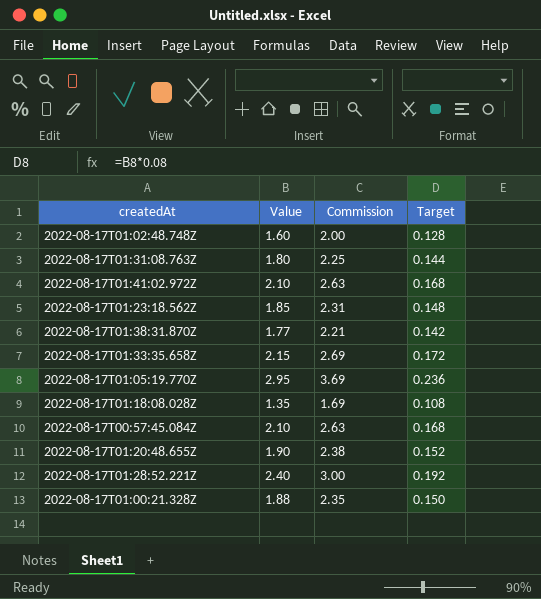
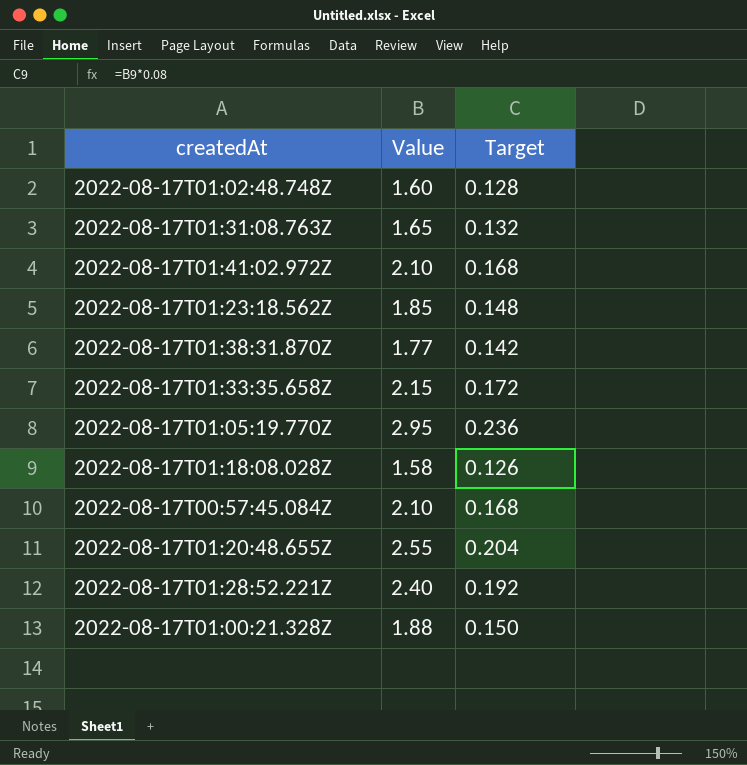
column Commission | formula: [Value] * 1.25 -> none
2022-08-17T01:31:08.763Z | Value: 1.80 -> 1.65
2022-08-17T01:31:08.763Z | Target: 0.144 -> 0.132
2022-08-17T01:18:08.028Z | Value: 1.35 -> 1.58
2022-08-17T01:18:08.028Z | Target: 0.108 -> 0.126
2022-08-17T01:20:48.655Z | Value: 1.90 -> 2.55
2022-08-17T01:20:48.655Z | Target: 0.152 -> 0.204

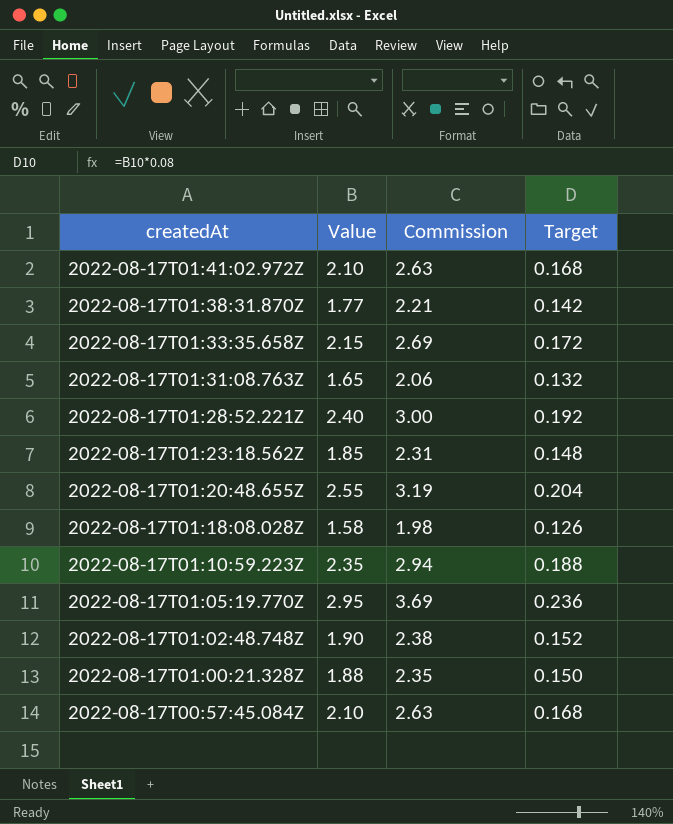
row order: none -> createdAt descending
column Commission | formula: none -> [Value] * 1.25
row 2022-08-17T01:10:59.223Z: none -> 2.35 | 2.94 | 0.188
2022-08-17T01:02:48.748Z | Value: 1.60 -> 1.90
2022-08-17T01:02:48.748Z | Target: 0.128 -> 0.152

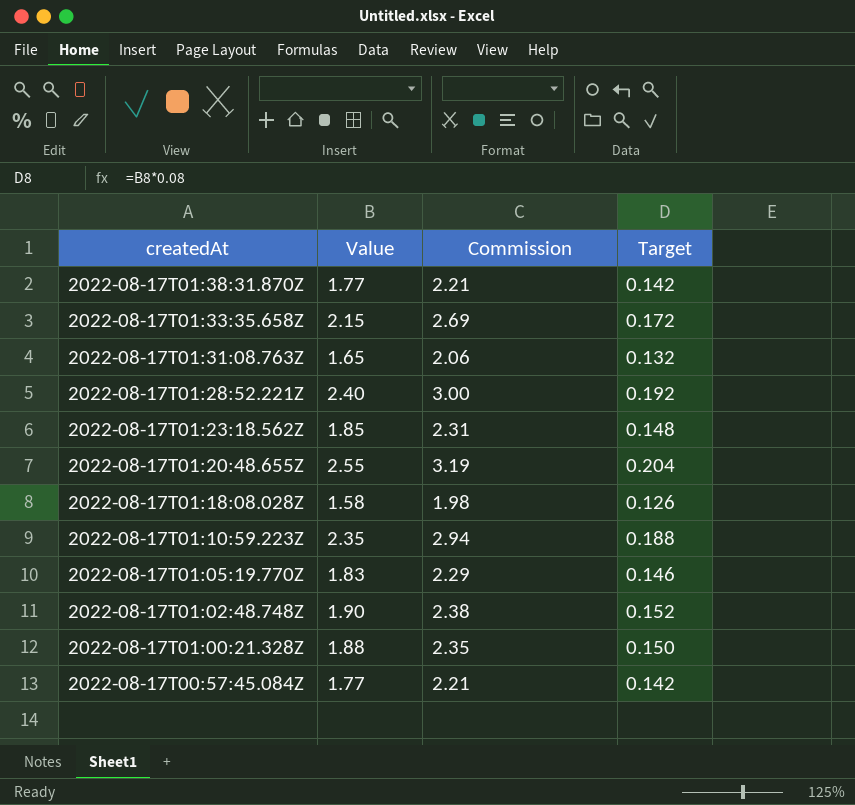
row 2022-08-17T01:41:02.972Z: 2.10 | 2.63 | 0.168 -> none
2022-08-17T01:05:19.770Z | Value: 2.95 -> 1.83
2022-08-17T01:05:19.770Z | Commission: 3.69 -> 2.29
2022-08-17T01:05:19.770Z | Target: 0.236 -> 0.146
2022-08-17T00:57:45.084Z | Value: 2.10 -> 1.77
2022-08-17T00:57:45.084Z | Commission: 2.63 -> 2.21
2022-08-17T00:57:45.084Z | Target: 0.168 -> 0.142

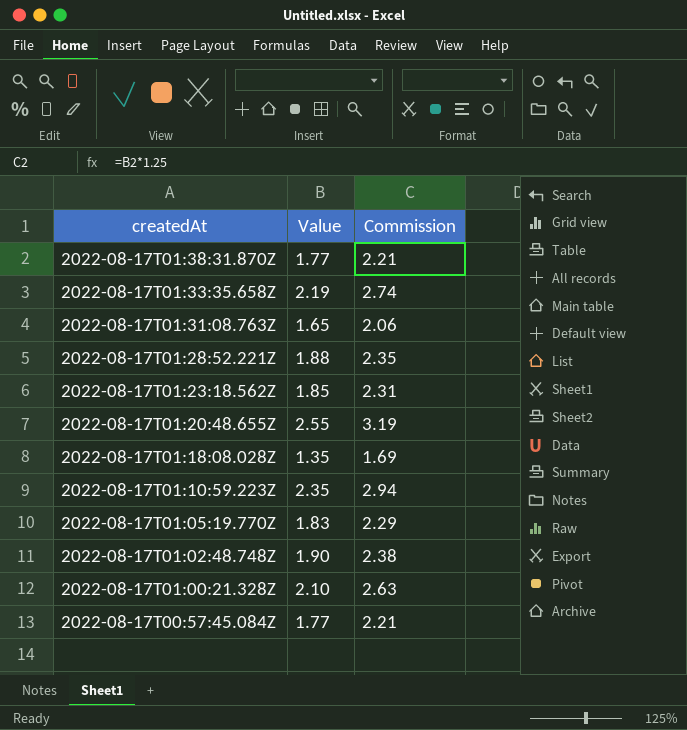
column Target | formula: [Value] * 0.08 -> none
2022-08-17T01:33:35.658Z | Value: 2.15 -> 2.19
2022-08-17T01:33:35.658Z | Commission: 2.69 -> 2.74
2022-08-17T01:28:52.221Z | Value: 2.40 -> 1.88
2022-08-17T01:28:52.221Z | Commission: 3.00 -> 2.35
2022-08-17T01:18:08.028Z | Value: 1.58 -> 1.35
2022-08-17T01:18:08.028Z | Commission: 1.98 -> 1.69
2022-08-17T01:00:21.328Z | Value: 1.88 -> 2.10
2022-08-17T01:00:21.328Z | Commission: 2.35 -> 2.63

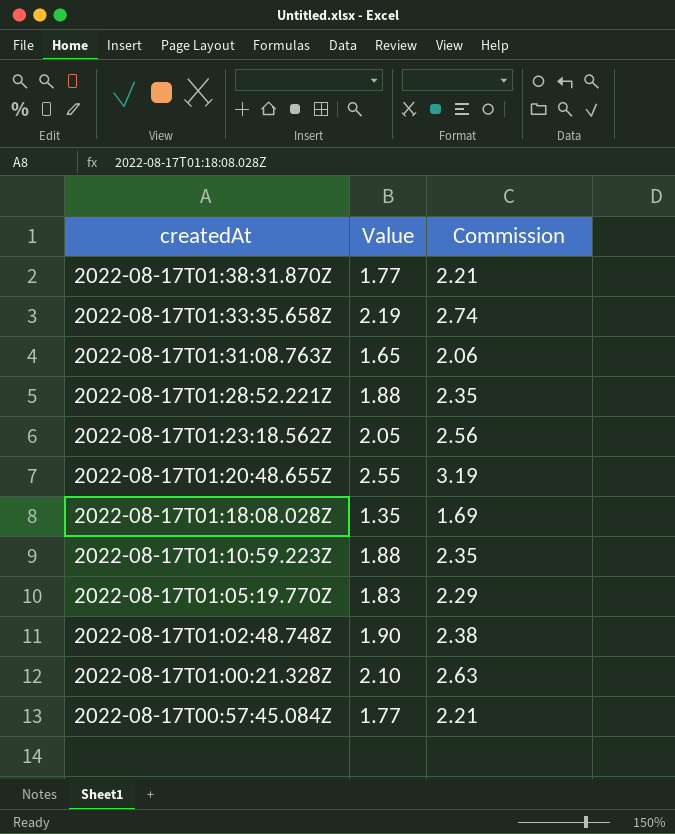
2022-08-17T01:23:18.562Z | Value: 1.85 -> 2.05
2022-08-17T01:23:18.562Z | Commission: 2.31 -> 2.56
2022-08-17T01:10:59.223Z | Value: 2.35 -> 1.88
2022-08-17T01:10:59.223Z | Commission: 2.94 -> 2.35

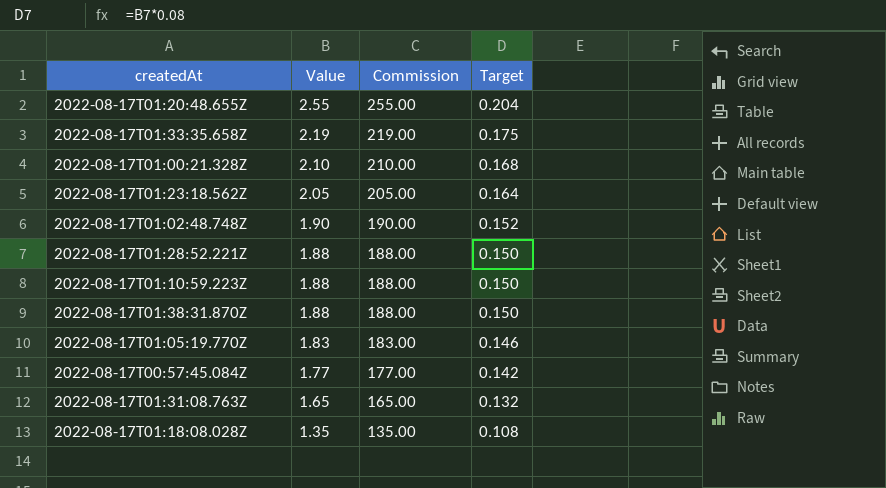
row order: createdAt descending -> Value descending
column Commission | formula: [Value] * 1.25 -> [Value] * 100
column Target | formula: none -> [Value] * 0.08
2022-08-17T01:38:31.870Z | Value: 1.77 -> 1.88

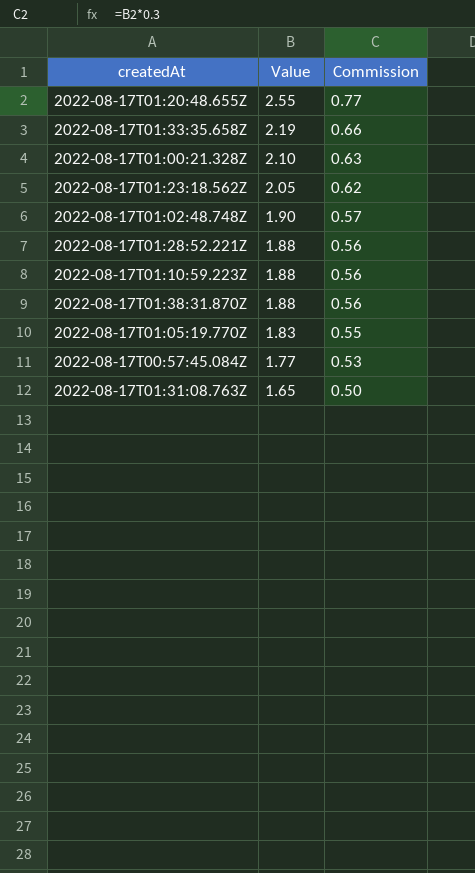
column Target | formula: [Value] * 0.08 -> none
column Commission | formula: [Value] * 100 -> [Value] * 0.3
row 2022-08-17T01:18:08.028Z: 1.35 | 135.00 | 0.108 -> none

